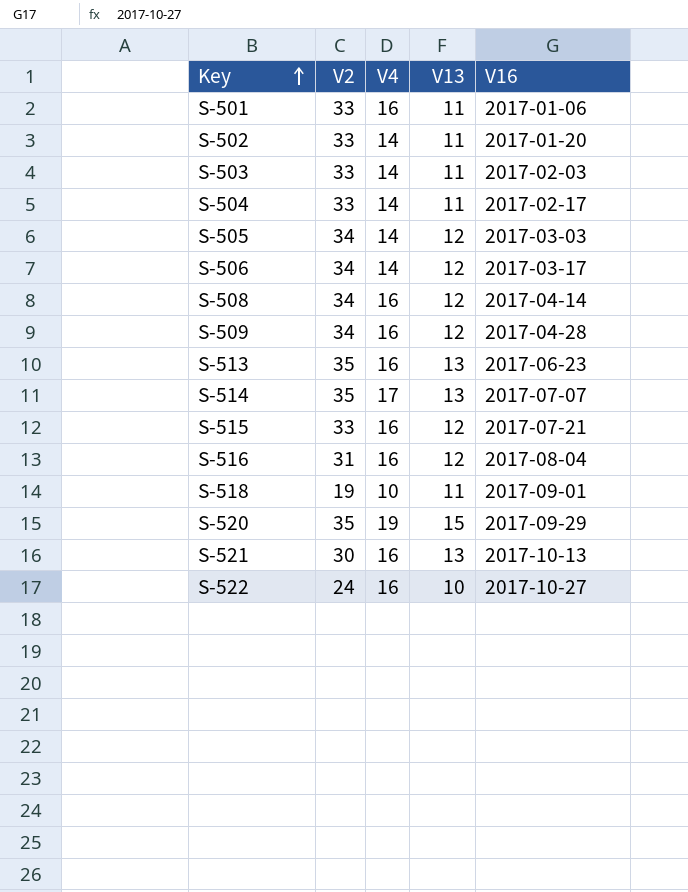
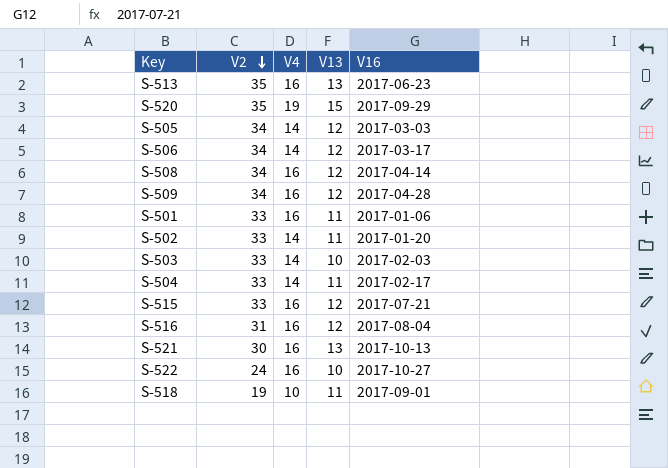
row order: Key ascending -> V2 descending
row S-514: 35 | 17 | 13 | 2017-07-07 -> none
S-503 | V13: 11 -> 10

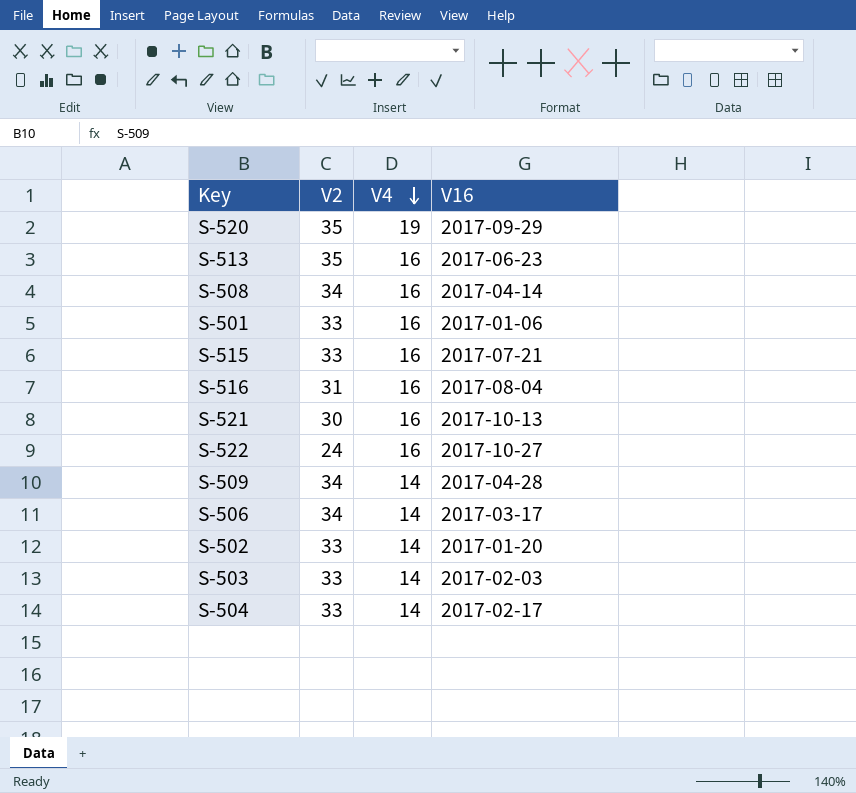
row order: V2 descending -> V4 descending
column V13 | position: 4 -> none
row S-505: 34 | 14 | 12 | 2017-03-03 -> none
row S-518: 19 | 10 | 11 | 2017-09-01 -> none
S-509 | V4: 16 -> 14

